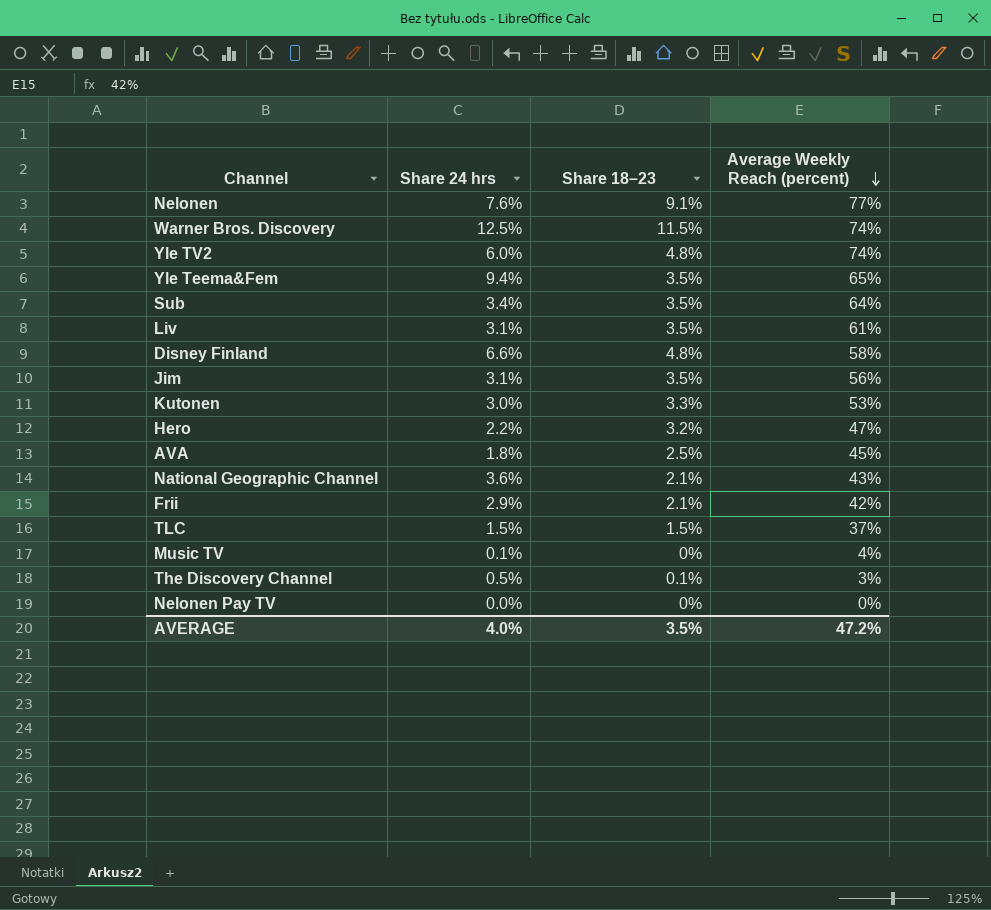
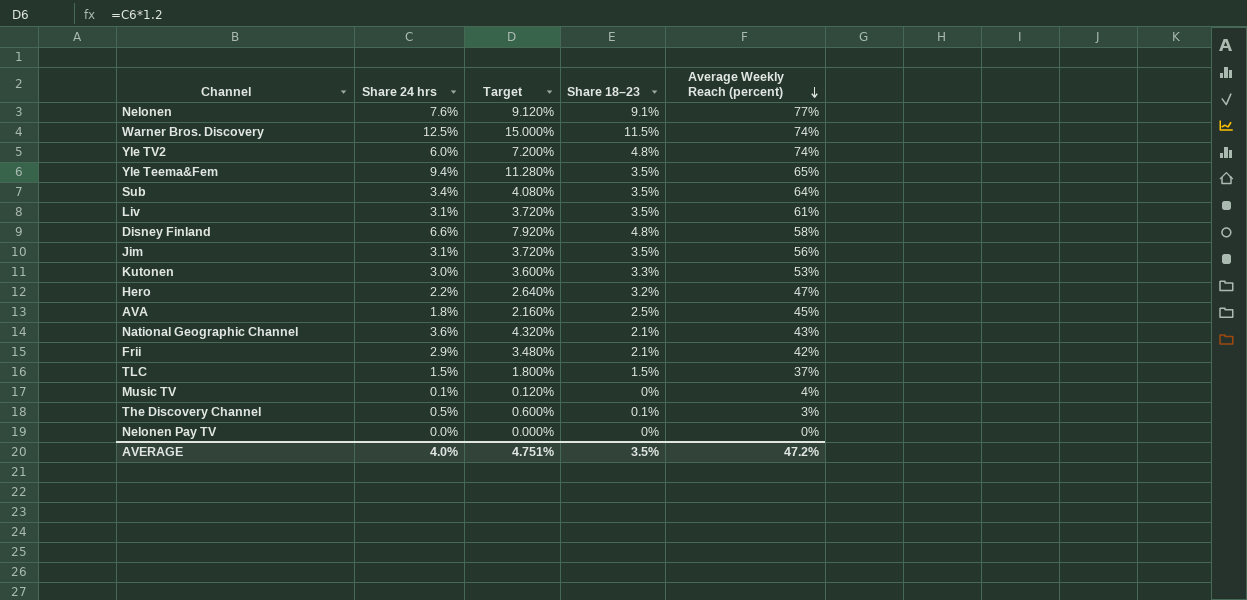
column Target | formula: none -> [Share 24 hrs] * 1.2

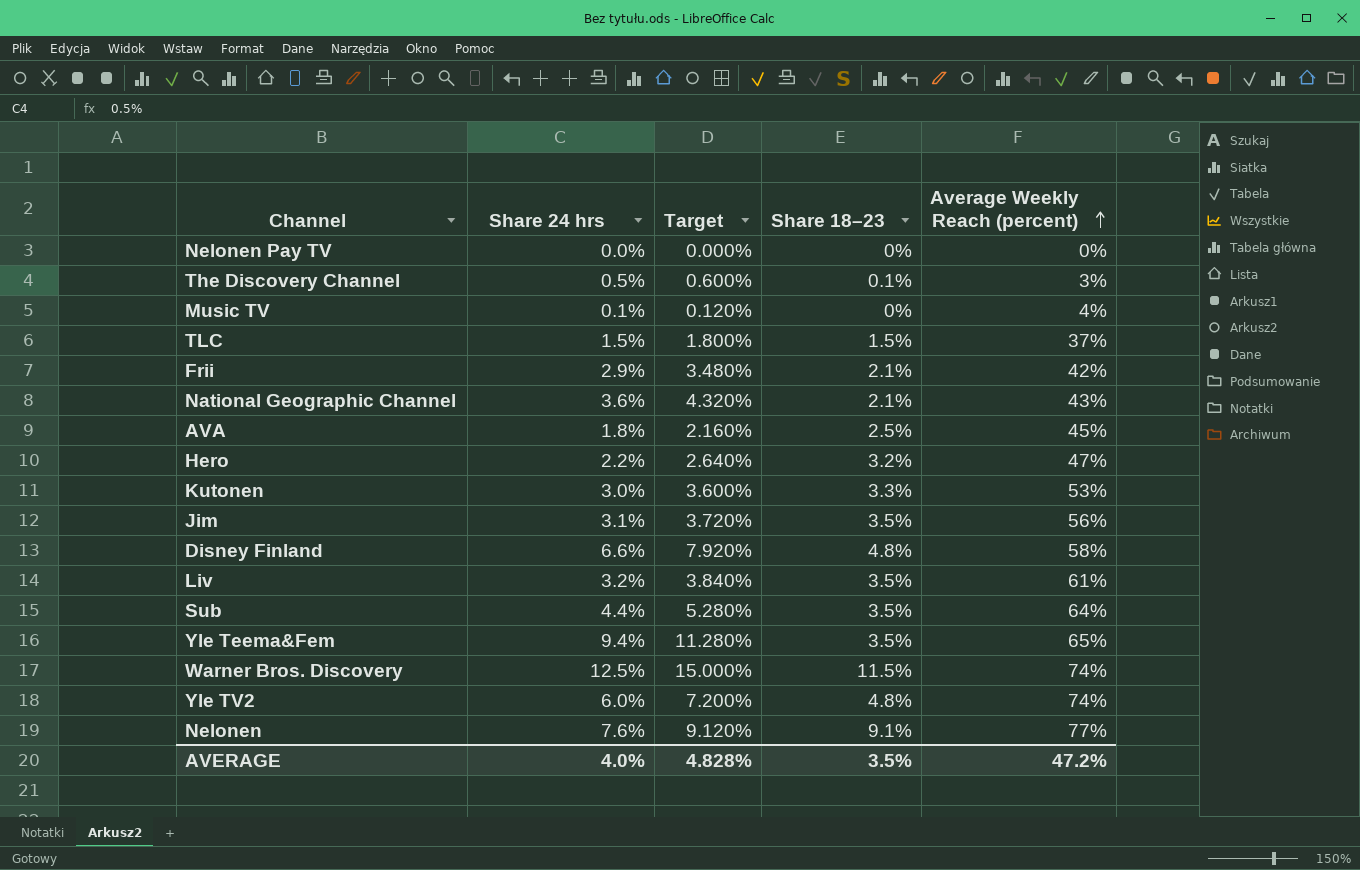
row order: Average Weekly Reach (percent) descending -> Average Weekly Reach (percent) ascending
Liv | Share 24 hrs: 3.1% -> 3.2%
Liv | Target: 3.720% -> 3.840%
Sub | Share 24 hrs: 3.4% -> 4.4%
Sub | Target: 4.080% -> 5.280%
AVERAGE | Target: 4.751% -> 4.828%

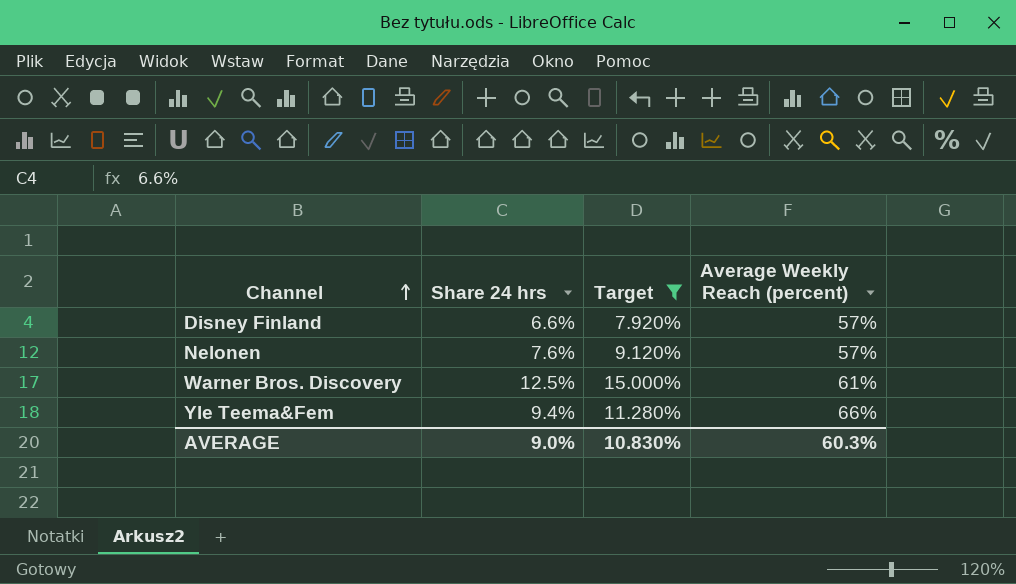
filter: none -> Target >= 7.920%
row order: Average Weekly Reach (percent) ascending -> Channel ascending
column Share 18–23 | position: 4 -> none
Disney Finland | Average Weekly Reach (percent): 58% -> 57%
Nelonen | Average Weekly Reach (percent): 77% -> 57%
Warner Bros. Discovery | Average Weekly Reach (percent): 74% -> 61%
Yle Teema&Fem | Average Weekly Reach (percent): 65% -> 66%
AVERAGE | Share 24 hrs: 4.0% -> 9.0%
AVERAGE | Target: 4.828% -> 10.830%
AVERAGE | Average Weekly Reach (percent): 47.2% -> 60.3%

